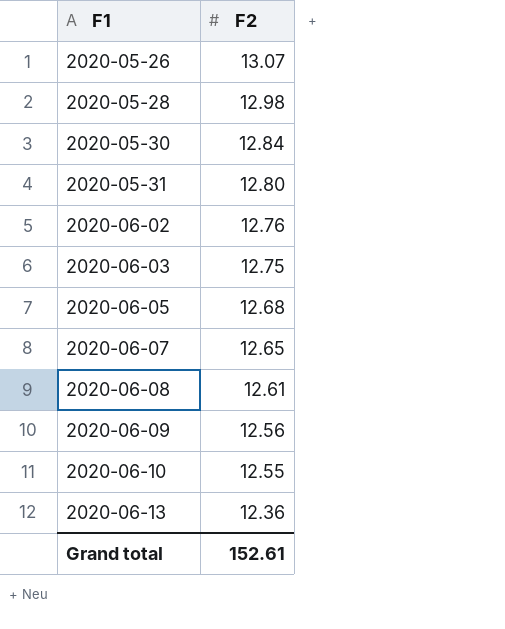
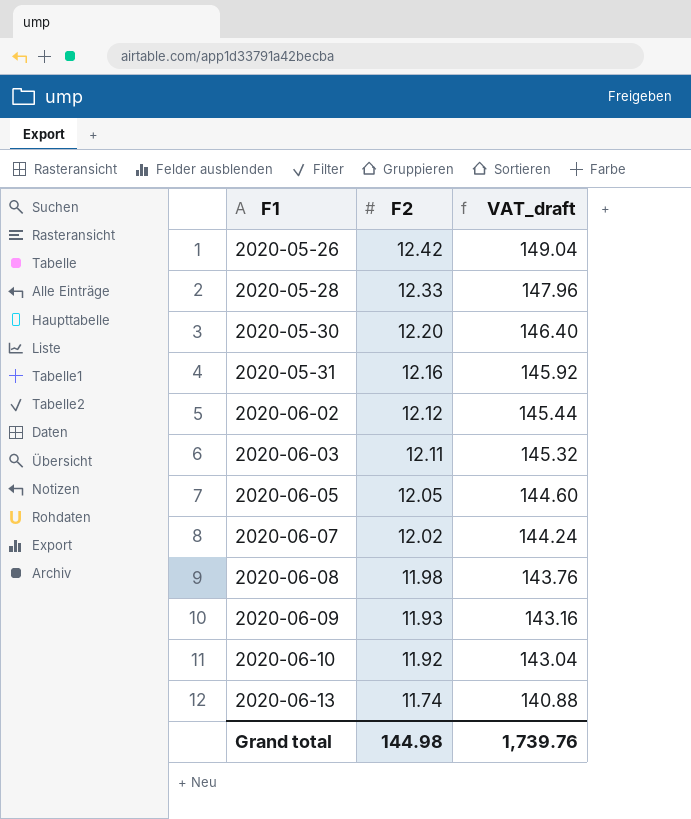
column VAT_draft | formula: none -> [F2] * 12
2020-05-26 | F2: 13.07 -> 12.42
2020-05-28 | F2: 12.98 -> 12.33
2020-05-30 | F2: 12.84 -> 12.20
2020-05-31 | F2: 12.80 -> 12.16
2020-06-02 | F2: 12.76 -> 12.12
2020-06-03 | F2: 12.75 -> 12.11
2020-06-05 | F2: 12.68 -> 12.05
2020-06-07 | F2: 12.65 -> 12.02
2020-06-08 | F2: 12.61 -> 11.98
2020-06-09 | F2: 12.56 -> 11.93
2020-06-10 | F2: 12.55 -> 11.92
2020-06-13 | F2: 12.36 -> 11.74
Grand total | F2: 152.61 -> 144.98

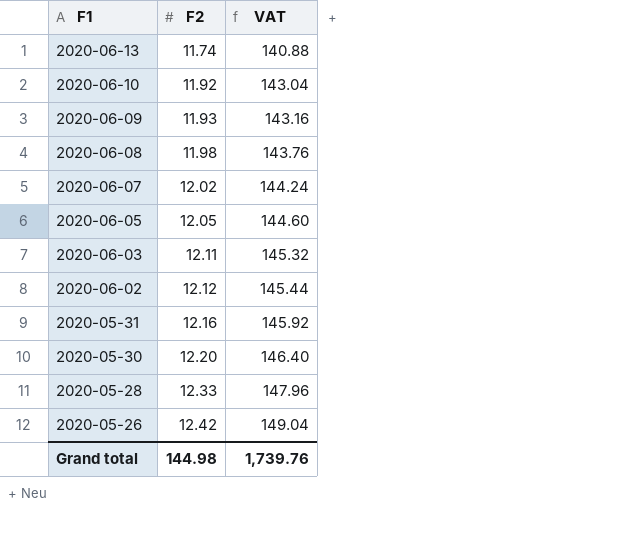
row order: F1 ascending -> F1 descending
column name: VAT_draft -> VAT

